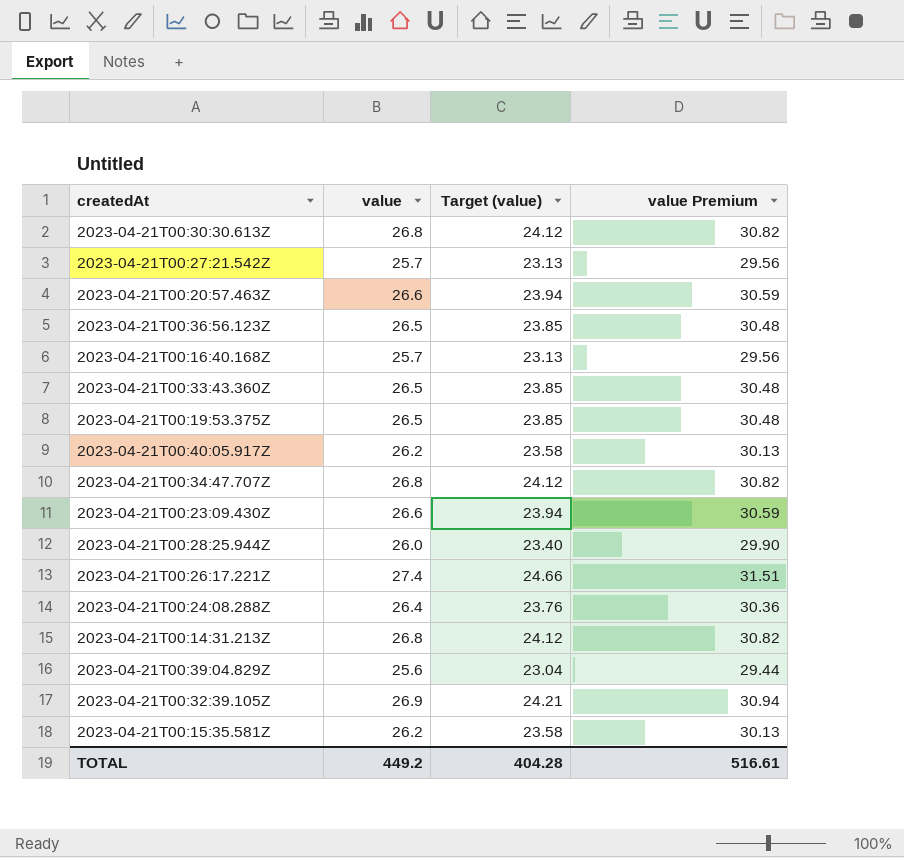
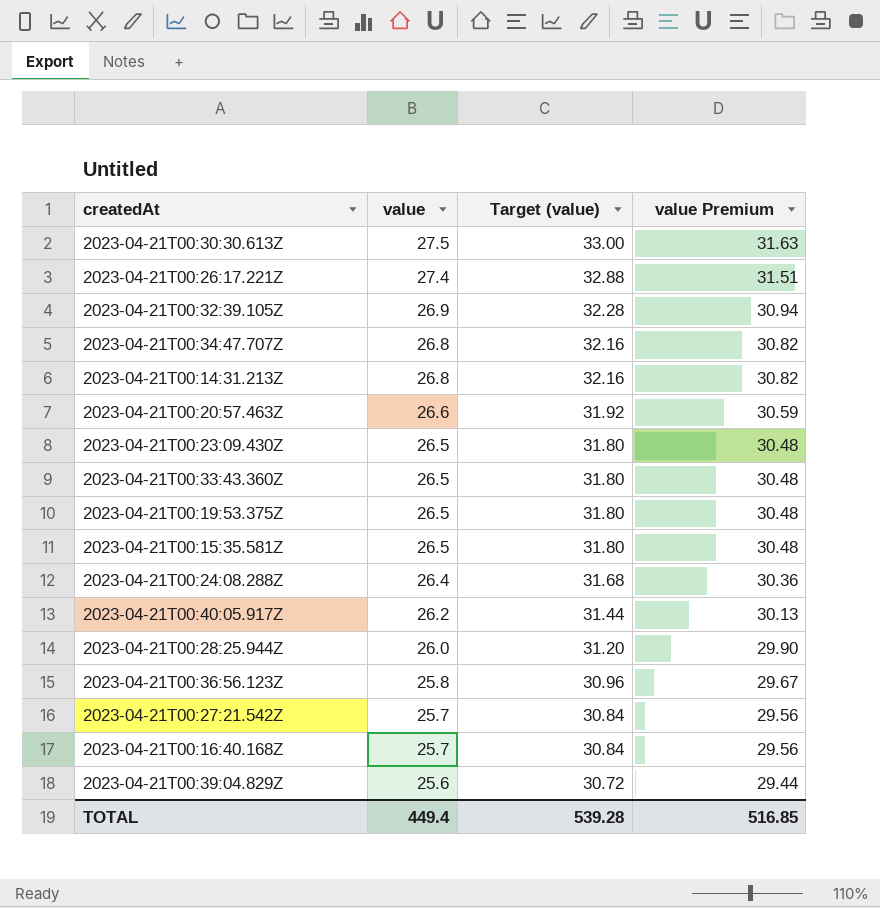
row order: none -> value descending
column Target (value) | formula: [value] * 0.9 -> [value] * 1.2
2023-04-21T00:30:30.613Z | value: 26.8 -> 27.5
2023-04-21T00:30:30.613Z | value Premium: 30.82 -> 31.63
2023-04-21T00:23:09.430Z | value: 26.6 -> 26.5
2023-04-21T00:23:09.430Z | value Premium: 30.59 -> 30.48
2023-04-21T00:15:35.581Z | value: 26.2 -> 26.5
2023-04-21T00:15:35.581Z | value Premium: 30.13 -> 30.48
2023-04-21T00:36:56.123Z | value: 26.5 -> 25.8
2023-04-21T00:36:56.123Z | value Premium: 30.48 -> 29.67
TOTAL | value: 449.2 -> 449.4
TOTAL | Target (value): 404.28 -> 539.28
TOTAL | value Premium: 516.61 -> 516.85

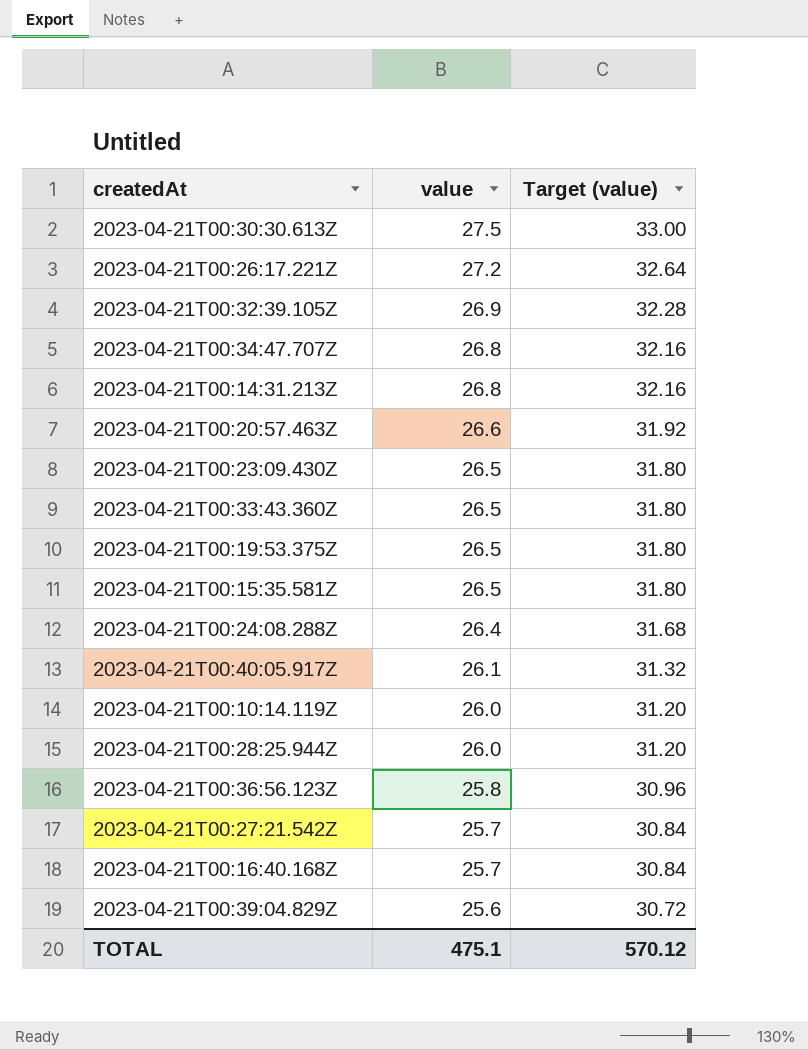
column value Premium | formula: [value] * 1.15 -> none
2023-04-21T00:26:17.221Z | value: 27.4 -> 27.2
2023-04-21T00:26:17.221Z | Target (value): 32.88 -> 32.64
2023-04-21T00:40:05.917Z | value: 26.2 -> 26.1
2023-04-21T00:40:05.917Z | Target (value): 31.44 -> 31.32
row 2023-04-21T00:10:14.119Z: none -> 26.0 | 31.20
TOTAL | value: 449.4 -> 475.1
TOTAL | Target (value): 539.28 -> 570.12

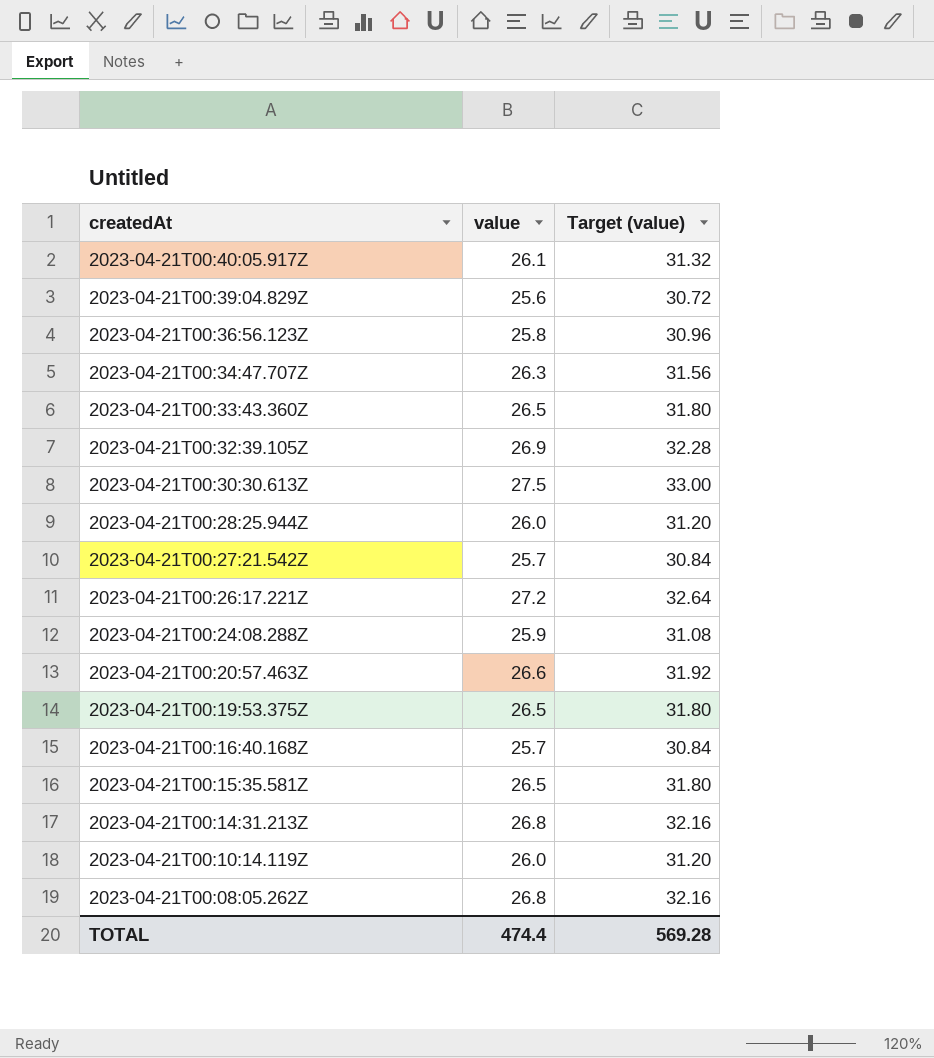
row order: value descending -> createdAt descending
row 2023-04-21T00:23:09.430Z: 26.5 | 31.80 -> none
2023-04-21T00:34:47.707Z | value: 26.8 -> 26.3
2023-04-21T00:34:47.707Z | Target (value): 32.16 -> 31.56
2023-04-21T00:24:08.288Z | value: 26.4 -> 25.9
2023-04-21T00:24:08.288Z | Target (value): 31.68 -> 31.08
row 2023-04-21T00:08:05.262Z: none -> 26.8 | 32.16
TOTAL | value: 475.1 -> 474.4
TOTAL | Target (value): 570.12 -> 569.28

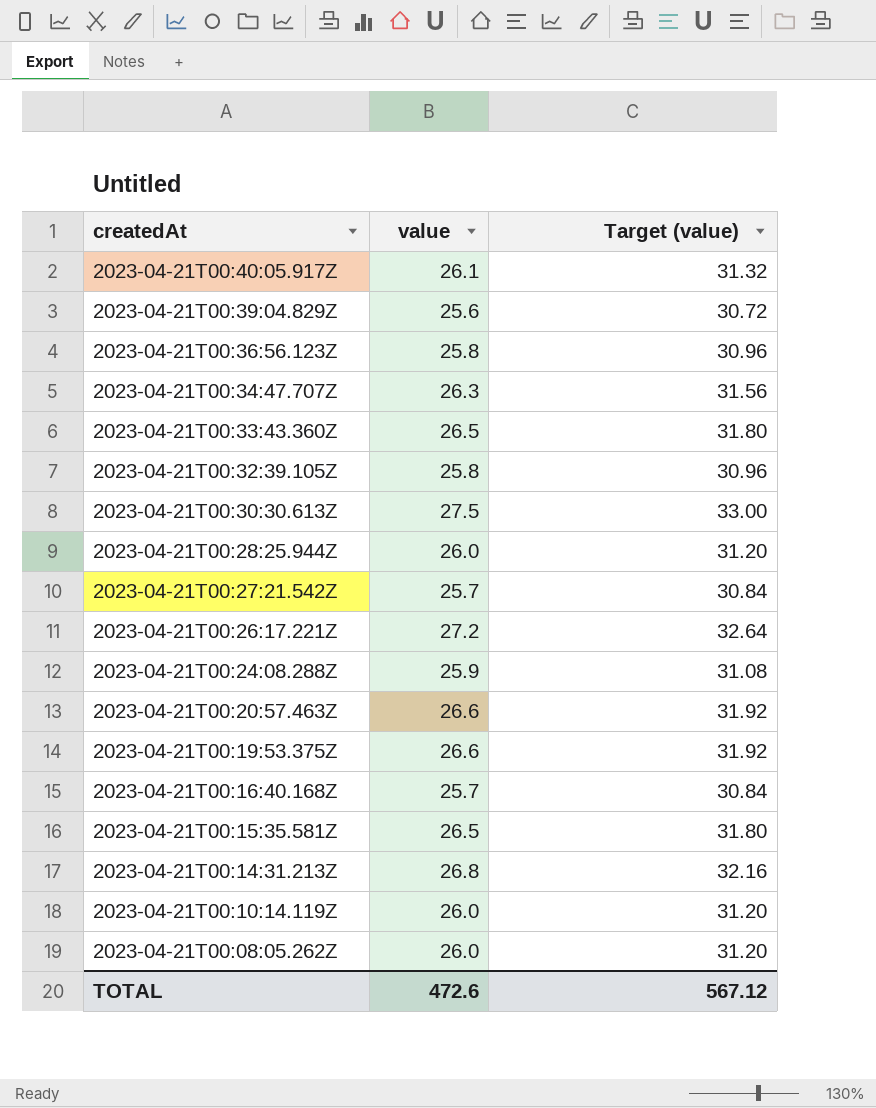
2023-04-21T00:32:39.105Z | value: 26.9 -> 25.8
2023-04-21T00:32:39.105Z | Target (value): 32.28 -> 30.96
2023-04-21T00:19:53.375Z | value: 26.5 -> 26.6
2023-04-21T00:19:53.375Z | Target (value): 31.80 -> 31.92
2023-04-21T00:08:05.262Z | value: 26.8 -> 26.0
2023-04-21T00:08:05.262Z | Target (value): 32.16 -> 31.20
TOTAL | value: 474.4 -> 472.6
TOTAL | Target (value): 569.28 -> 567.12

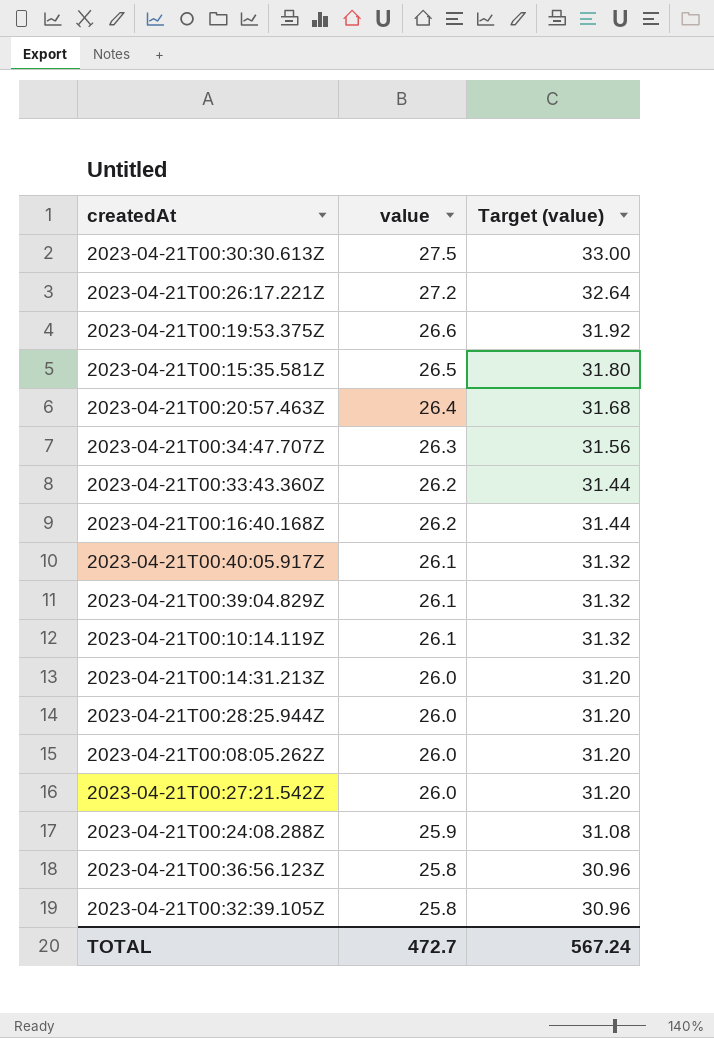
row order: createdAt descending -> value descending
2023-04-21T00:20:57.463Z | value: 26.6 -> 26.4
2023-04-21T00:20:57.463Z | Target (value): 31.92 -> 31.68
2023-04-21T00:33:43.360Z | value: 26.5 -> 26.2
2023-04-21T00:33:43.360Z | Target (value): 31.80 -> 31.44
2023-04-21T00:16:40.168Z | value: 25.7 -> 26.2
2023-04-21T00:16:40.168Z | Target (value): 30.84 -> 31.44
2023-04-21T00:39:04.829Z | value: 25.6 -> 26.1
2023-04-21T00:39:04.829Z | Target (value): 30.72 -> 31.32
2023-04-21T00:10:14.119Z | value: 26.0 -> 26.1
2023-04-21T00:10:14.119Z | Target (value): 31.20 -> 31.32
2023-04-21T00:14:31.213Z | value: 26.8 -> 26.0
2023-04-21T00:14:31.213Z | Target (value): 32.16 -> 31.20
2023-04-21T00:27:21.542Z | value: 25.7 -> 26.0
2023-04-21T00:27:21.542Z | Target (value): 30.84 -> 31.20
TOTAL | value: 472.6 -> 472.7
TOTAL | Target (value): 567.12 -> 567.24

